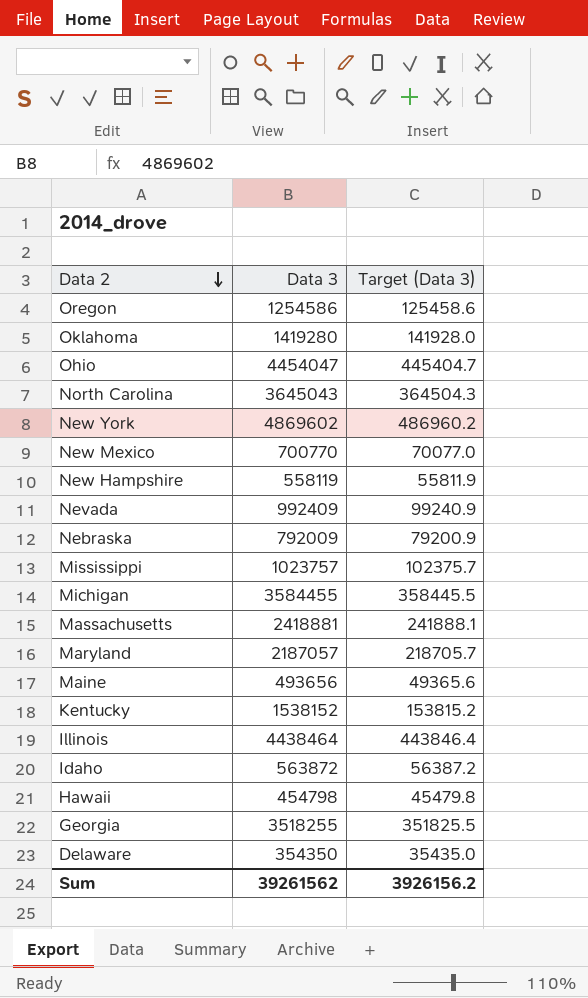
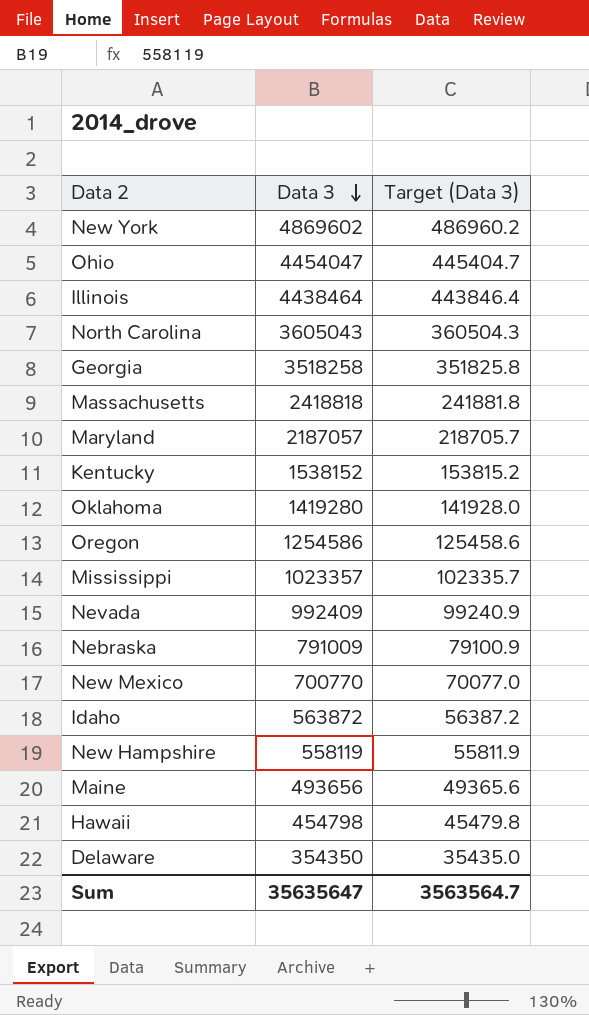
row order: Data 2 descending -> Data 3 descending
row Michigan: 3584455 | 358445.5 -> none
North Carolina | Data 3: 3645043 -> 3605043
North Carolina | Target (Data 3): 364504.3 -> 360504.3
Georgia | Data 3: 3518255 -> 3518258
Georgia | Target (Data 3): 351825.5 -> 351825.8
Massachusetts | Data 3: 2418881 -> 2418818
Massachusetts | Target (Data 3): 241888.1 -> 241881.8
Mississippi | Data 3: 1023757 -> 1023357
Mississippi | Target (Data 3): 102375.7 -> 102335.7
Nebraska | Data 3: 792009 -> 791009
Nebraska | Target (Data 3): 79200.9 -> 79100.9
Sum | Data 3: 39261562 -> 35635647
Sum | Target (Data 3): 3926156.2 -> 3563564.7

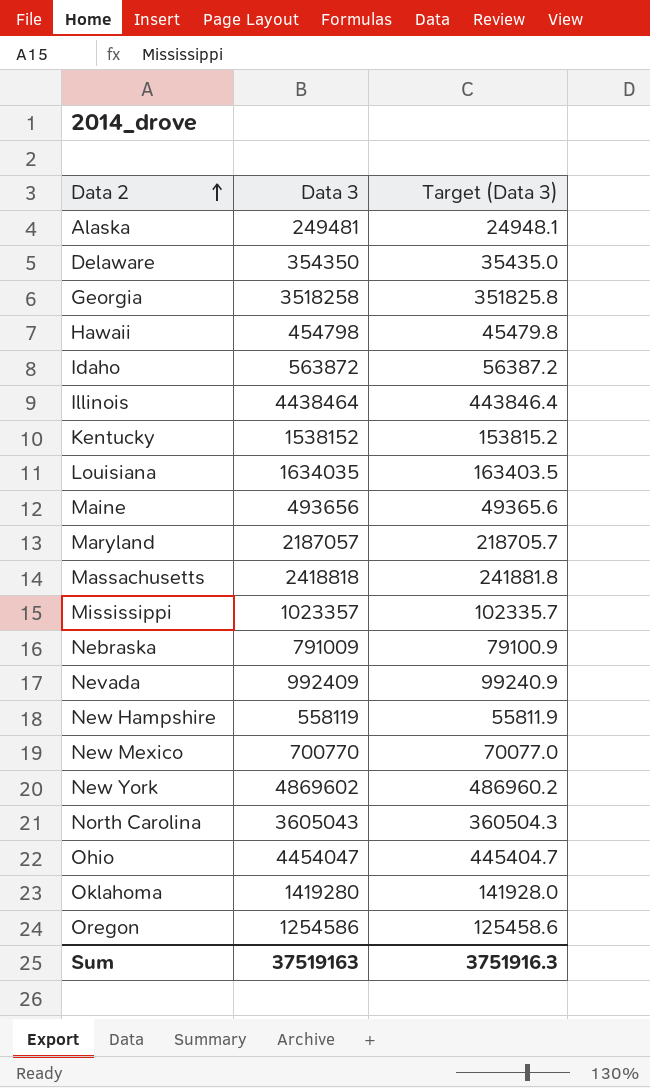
row order: Data 3 descending -> Data 2 ascending
row Alaska: none -> 249481 | 24948.1
row Louisiana: none -> 1634035 | 163403.5
Sum | Data 3: 35635647 -> 37519163
Sum | Target (Data 3): 3563564.7 -> 3751916.3

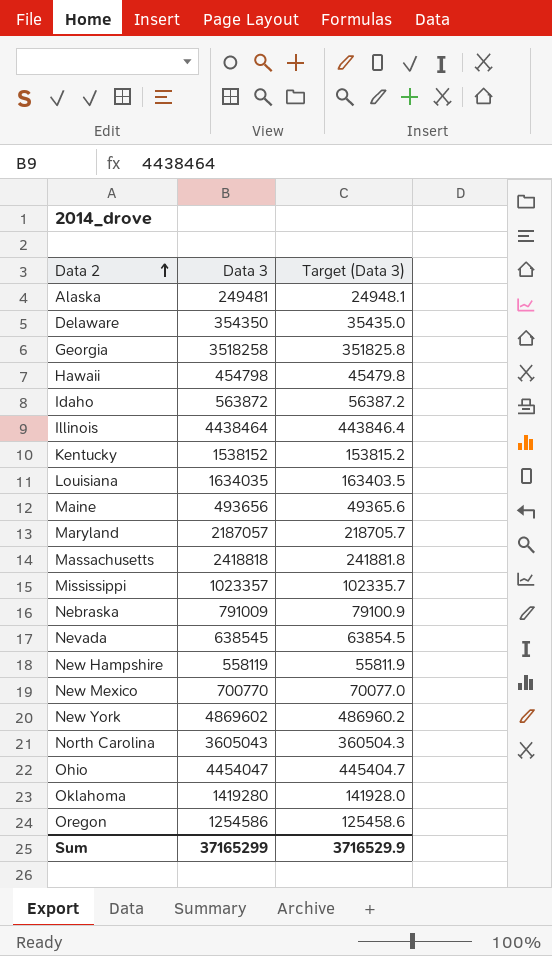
Nevada | Data 3: 992409 -> 638545
Nevada | Target (Data 3): 99240.9 -> 63854.5
Sum | Data 3: 37519163 -> 37165299
Sum | Target (Data 3): 3751916.3 -> 3716529.9

